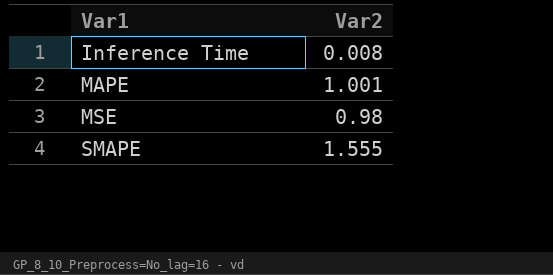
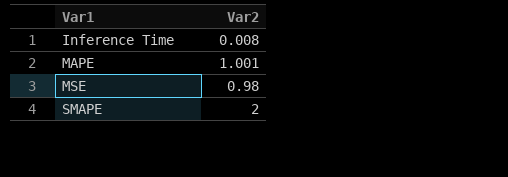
SMAPE | Var2: 1.555 -> 2

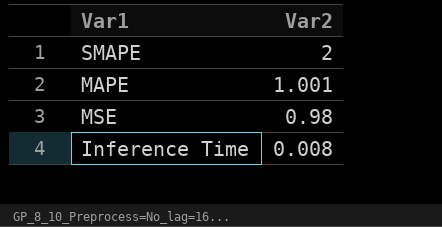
row order: Var1 ascending -> Var2 descending

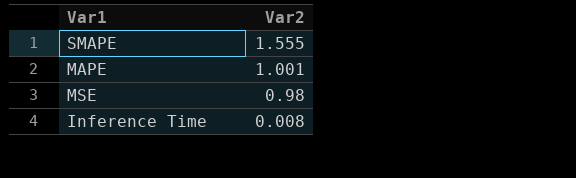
SMAPE | Var2: 2 -> 1.555

